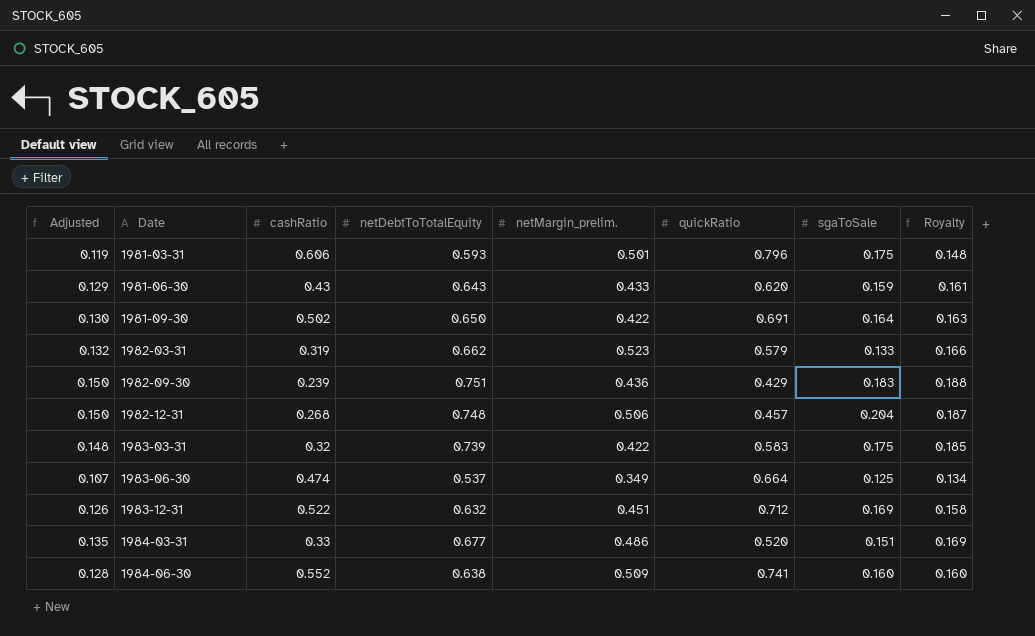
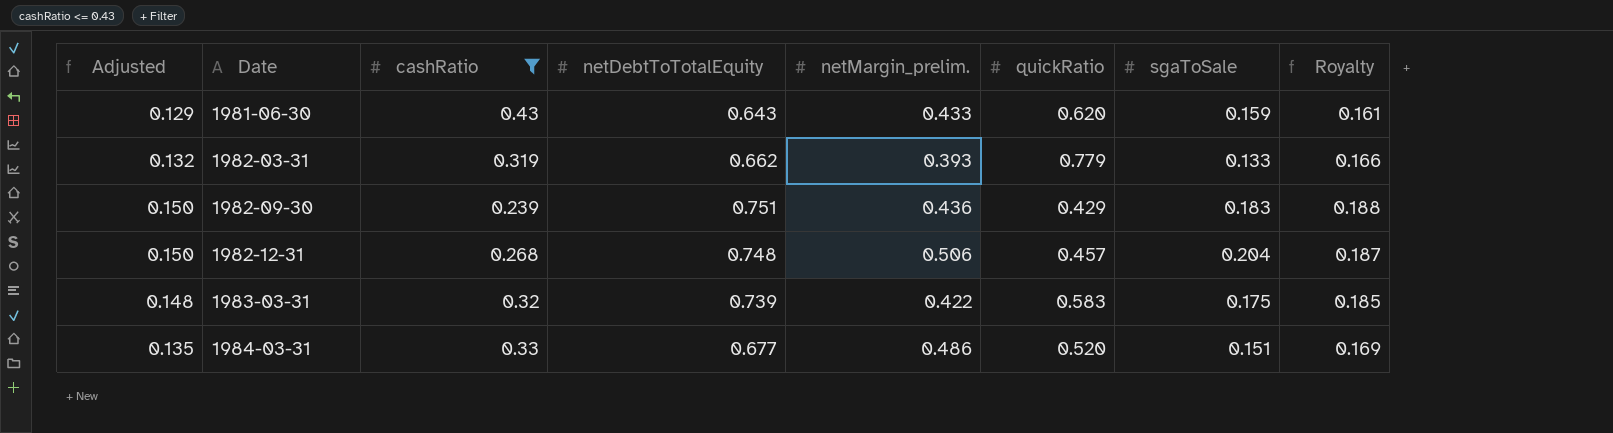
filter: none -> cashRatio <= 0.43
1982-03-31 | netMargin_prelim.: 0.523 -> 0.393
1982-03-31 | quickRatio: 0.579 -> 0.779

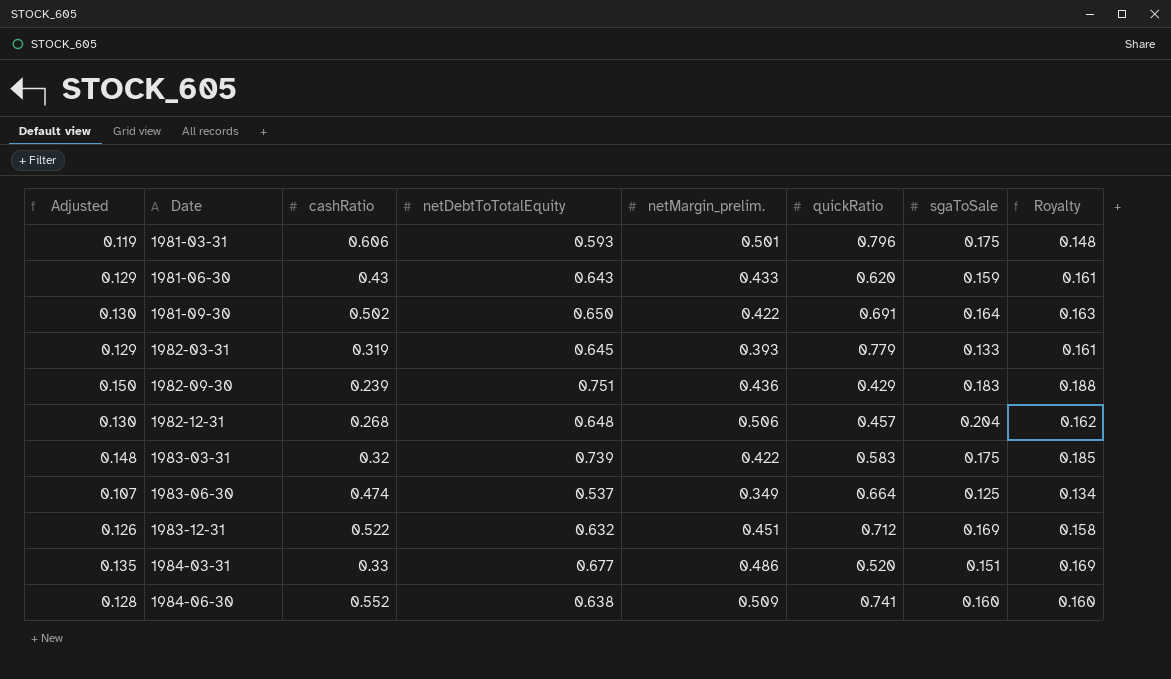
filter: cashRatio <= 0.43 -> none
1982-03-31 | Adjusted: 0.132 -> 0.129
1982-03-31 | netDebtToTotalEquity: 0.662 -> 0.645
1982-03-31 | Royalty: 0.166 -> 0.161
1982-12-31 | Adjusted: 0.150 -> 0.130
1982-12-31 | netDebtToTotalEquity: 0.748 -> 0.648
1982-12-31 | Royalty: 0.187 -> 0.162

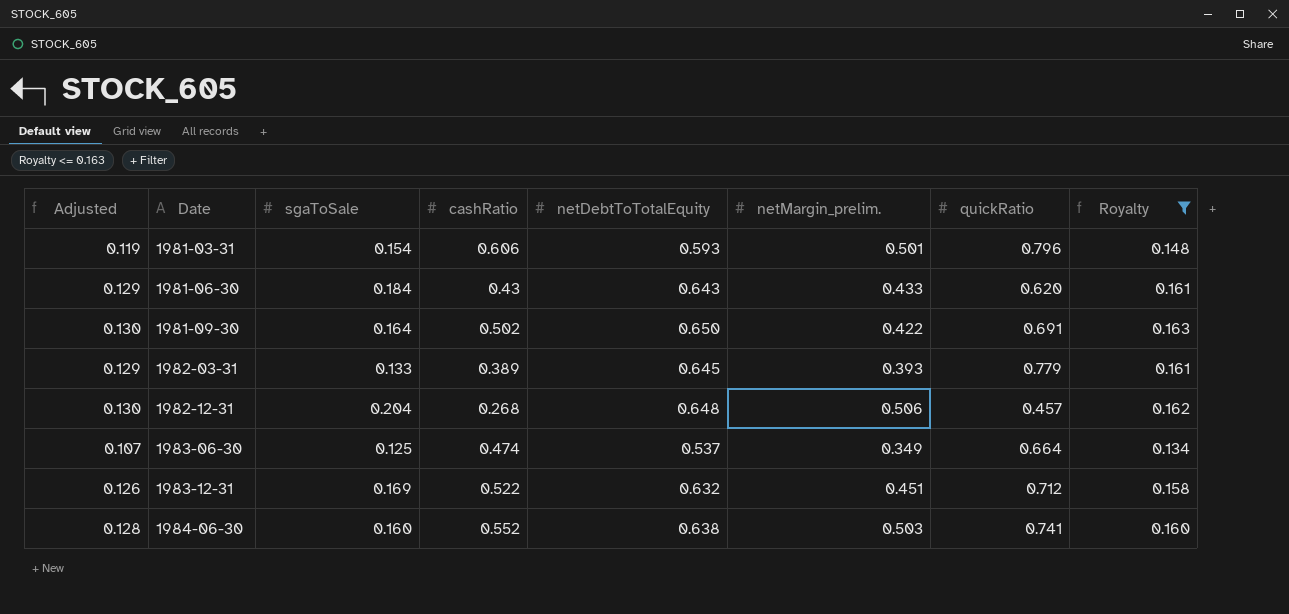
filter: none -> Royalty <= 0.163
column sgaToSale | position: 7 -> 3
1981-03-31 | sgaToSale: 0.175 -> 0.154
1981-06-30 | sgaToSale: 0.159 -> 0.184
1982-03-31 | cashRatio: 0.319 -> 0.389
1984-06-30 | netMargin_prelim.: 0.509 -> 0.503

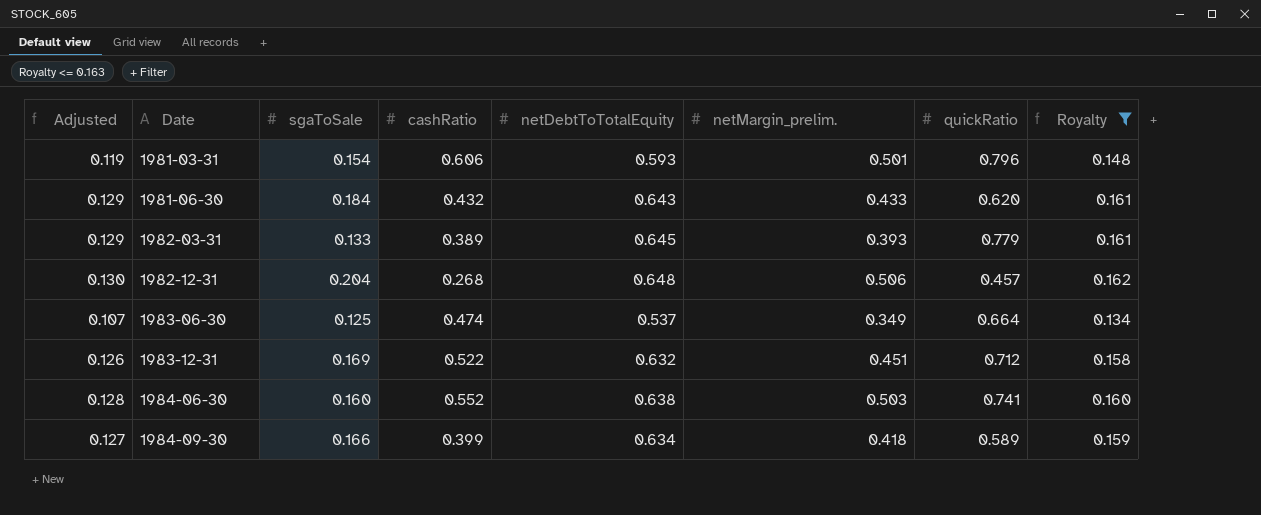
row 1981-09-30: 0.130 | 0.164 | 0.502 | 0.650 | 0.422 | 0.691 | 0.163 -> none
1981-06-30 | cashRatio: 0.43 -> 0.432
row 1984-09-30: none -> 0.127 | 0.166 | 0.399 | 0.634 | 0.418 | 0.589 | 0.159

